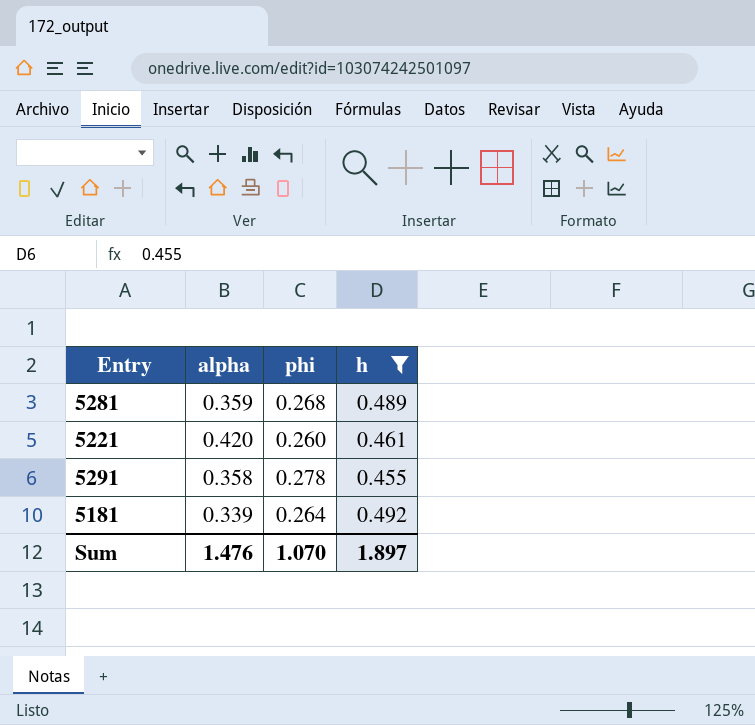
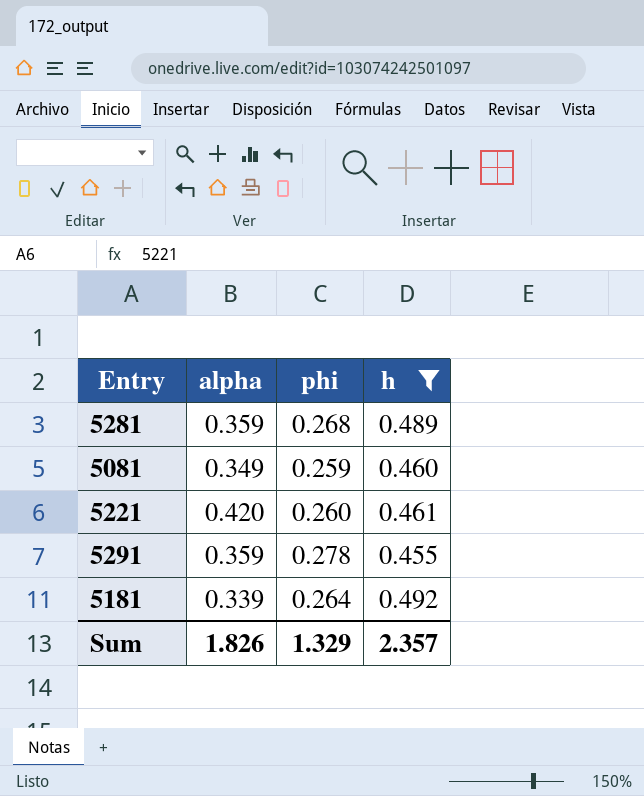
row 5081: none -> 0.349 | 0.259 | 0.460
5291 | alpha: 0.358 -> 0.359
Sum | alpha: 1.476 -> 1.826
Sum | phi: 1.070 -> 1.329
Sum | h: 1.897 -> 2.357

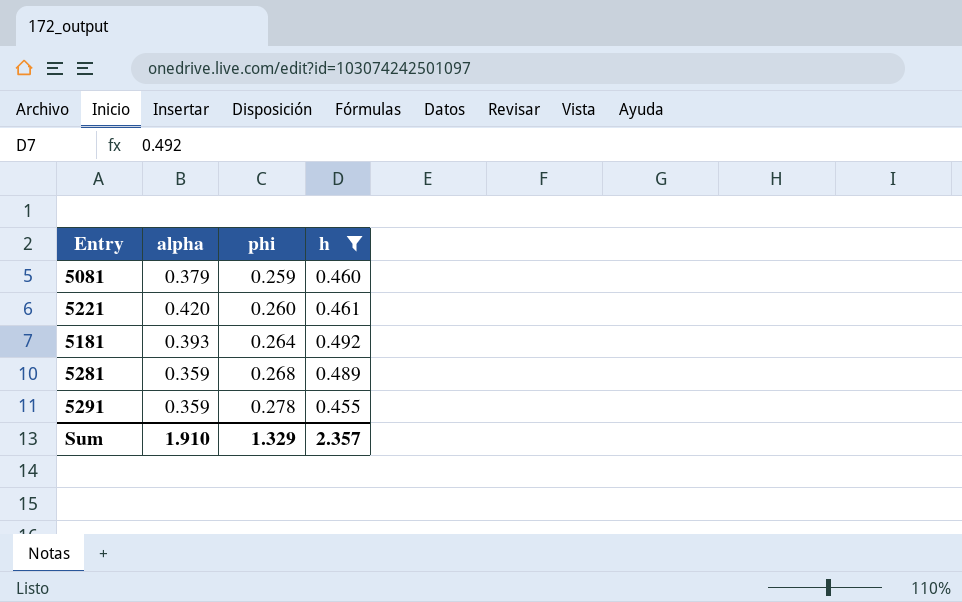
row order: none -> phi ascending
5081 | alpha: 0.349 -> 0.379
5181 | alpha: 0.339 -> 0.393
Sum | alpha: 1.826 -> 1.910

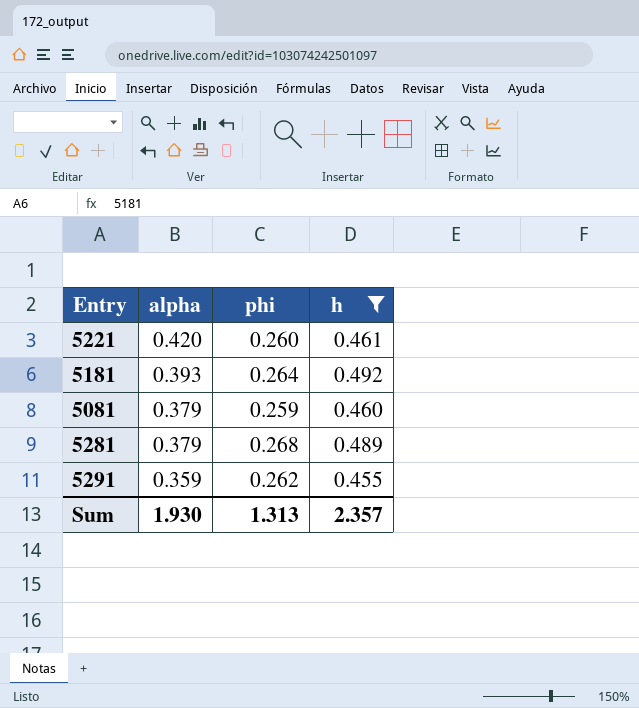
row order: phi ascending -> alpha descending
5281 | alpha: 0.359 -> 0.379
5291 | phi: 0.278 -> 0.262
Sum | alpha: 1.910 -> 1.930
Sum | phi: 1.329 -> 1.313

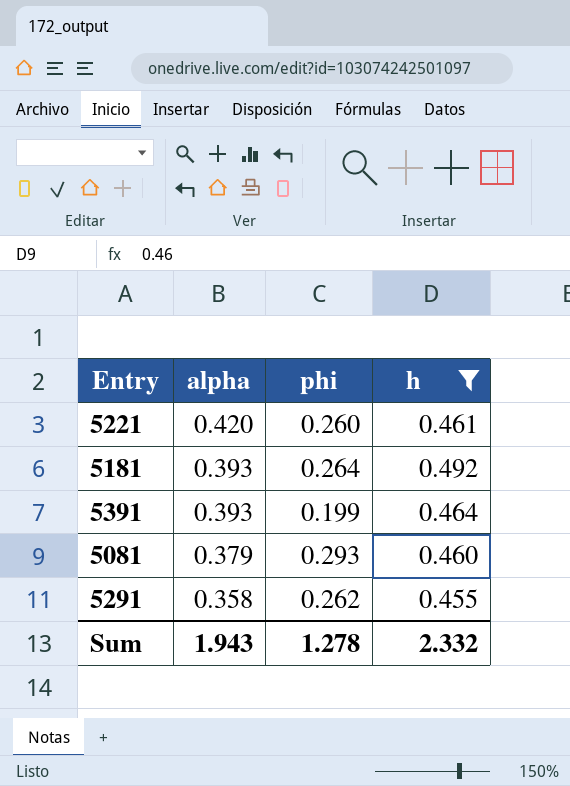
row 5281: 0.379 | 0.268 | 0.489 -> none
row 5391: none -> 0.393 | 0.199 | 0.464
5081 | phi: 0.259 -> 0.293
5291 | alpha: 0.359 -> 0.358
Sum | alpha: 1.930 -> 1.943
Sum | phi: 1.313 -> 1.278
Sum | h: 2.357 -> 2.332

